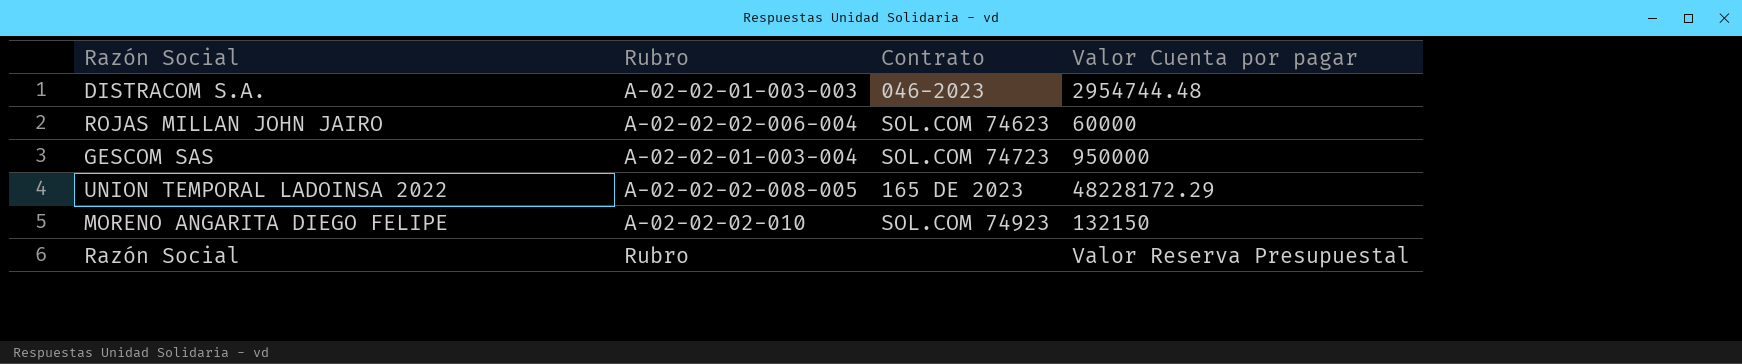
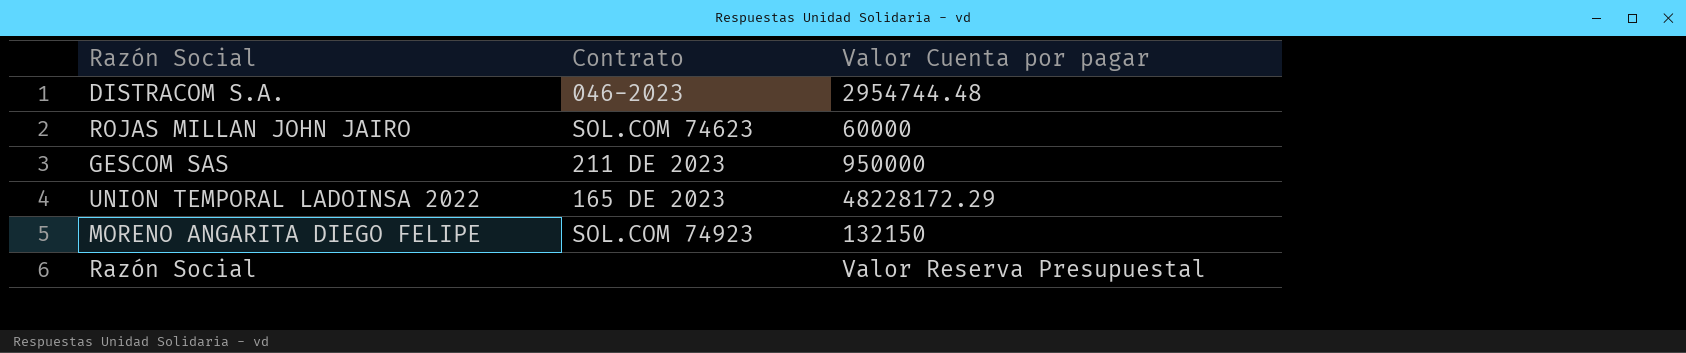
column Rubro | position: 2 -> none
GESCOM SAS | Contrato: SOL.COM 74723 -> 211 DE 2023

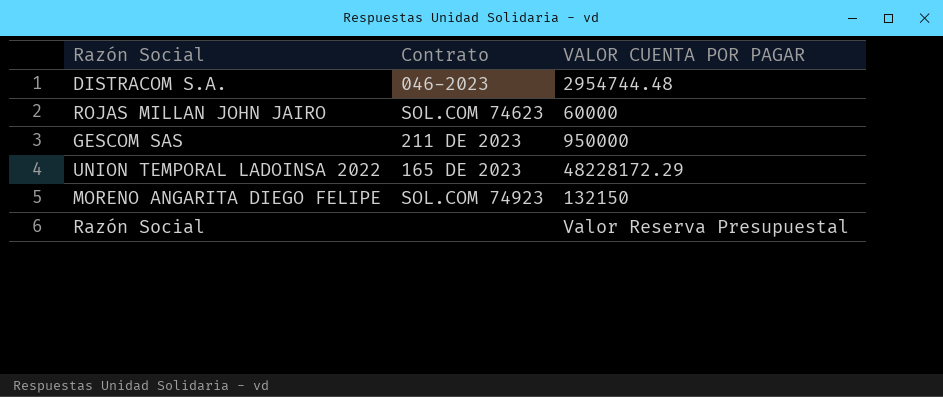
column name: Valor Cuenta por pagar -> VALOR CUENTA POR PAGAR

